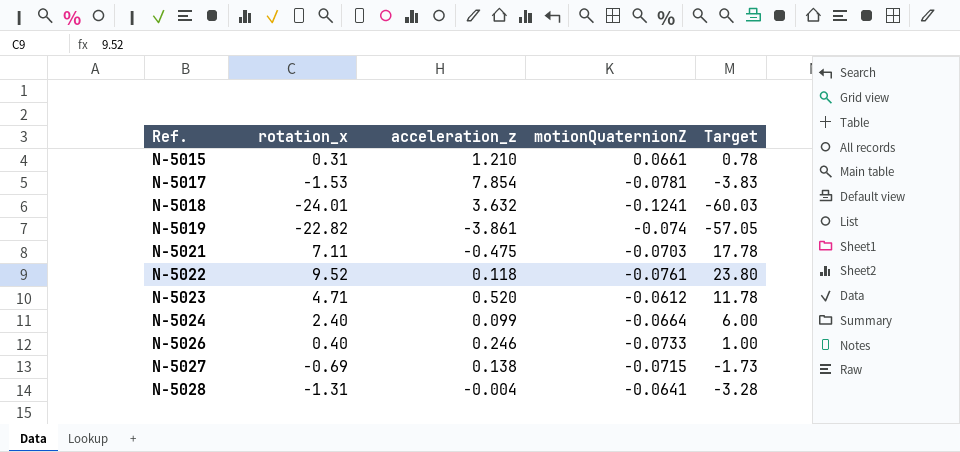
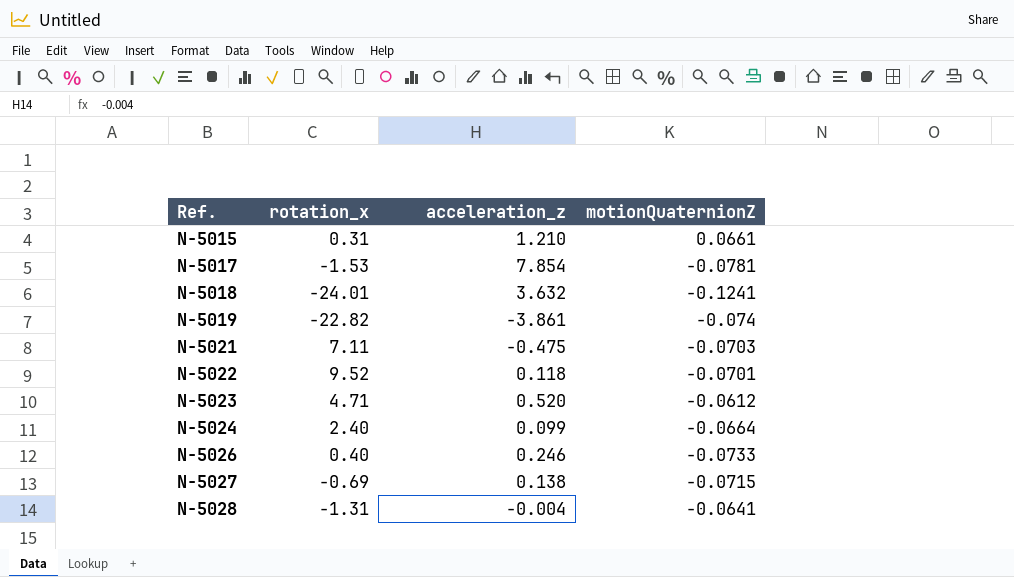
column Target | formula: [rotation_x] * 2.5 -> none
N-5022 | motionQuaternionZ: -0.0761 -> -0.0701

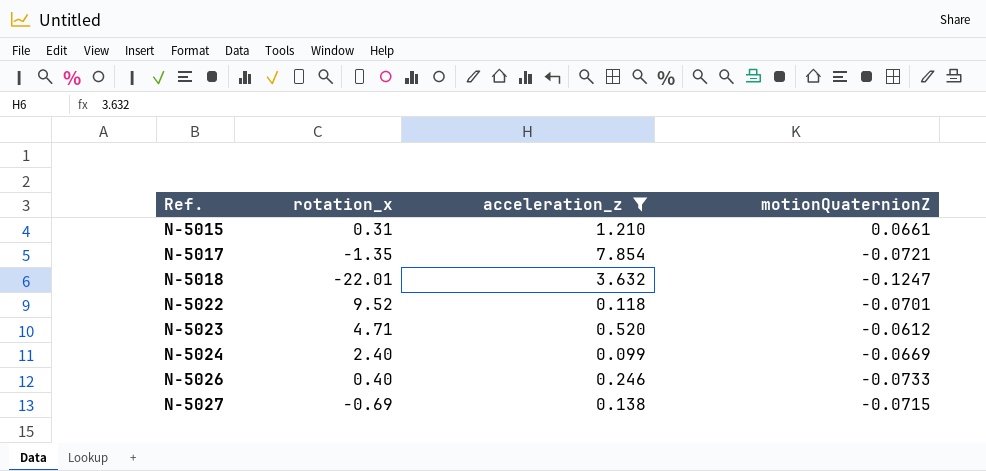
filter: none -> acceleration_z >= 0.099
N-5017 | rotation_x: -1.53 -> -1.35
N-5017 | motionQuaternionZ: -0.0781 -> -0.0721
N-5018 | rotation_x: -24.01 -> -22.01
N-5018 | motionQuaternionZ: -0.1241 -> -0.1247
N-5024 | motionQuaternionZ: -0.0664 -> -0.0669

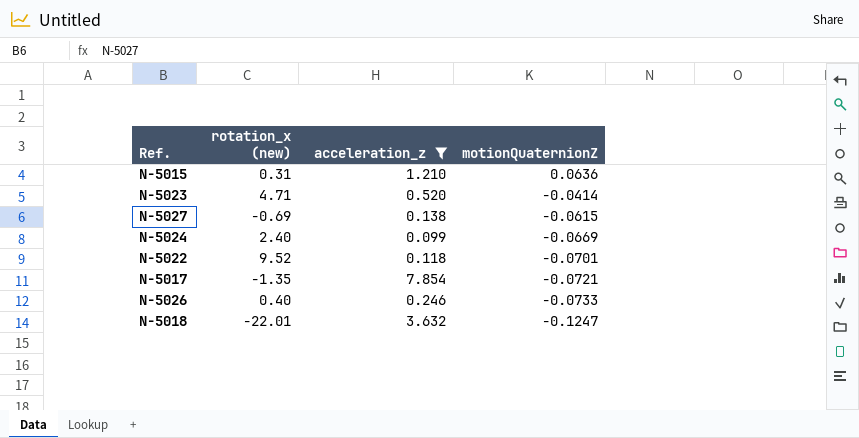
row order: Ref. ascending -> motionQuaternionZ descending
column name: rotation_x -> rotation_x (new)
N-5015 | motionQuaternionZ: 0.0661 -> 0.0636
N-5023 | motionQuaternionZ: -0.0612 -> -0.0414
N-5027 | motionQuaternionZ: -0.0715 -> -0.0615

